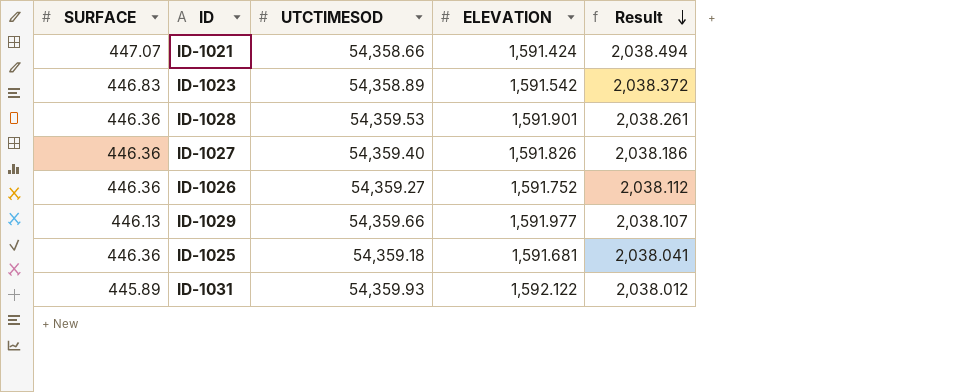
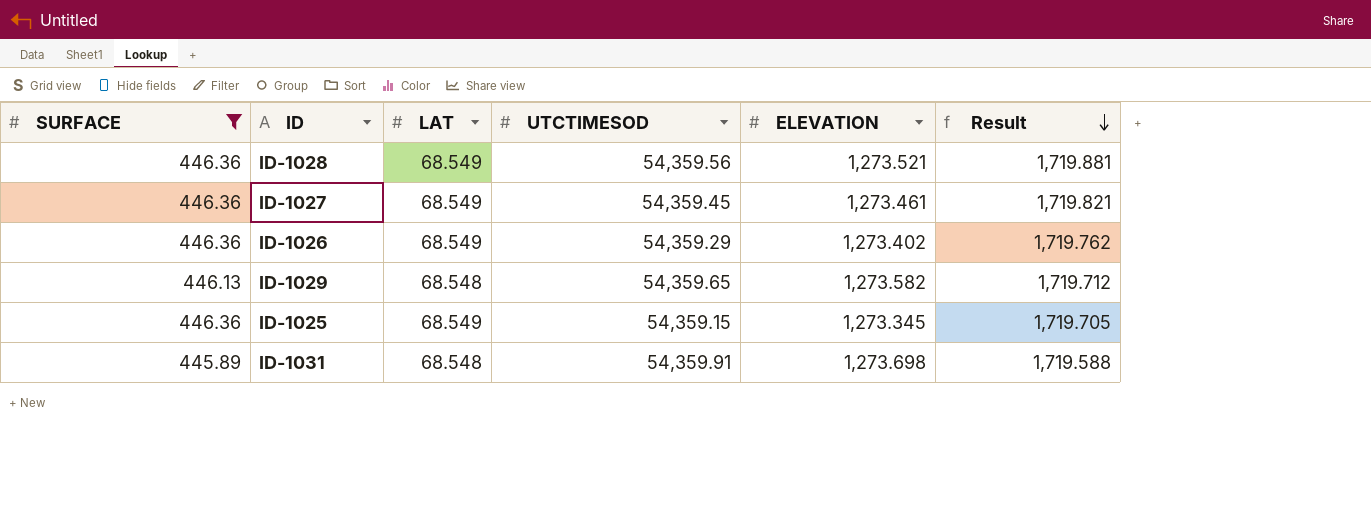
filter: none -> SURFACE <= 446.36
column LAT | position: none -> 3
ID-1028 | UTCTIMESOD: 54,359.53 -> 54,359.56
ID-1028 | ELEVATION: 1,591.901 -> 1,273.521
ID-1028 | Result: 2,038.261 -> 1,719.881
ID-1027 | UTCTIMESOD: 54,359.40 -> 54,359.45
ID-1027 | ELEVATION: 1,591.826 -> 1,273.461
ID-1027 | Result: 2,038.186 -> 1,719.821
ID-1026 | UTCTIMESOD: 54,359.27 -> 54,359.29
ID-1026 | ELEVATION: 1,591.752 -> 1,273.402
ID-1026 | Result: 2,038.112 -> 1,719.762
ID-1029 | UTCTIMESOD: 54,359.66 -> 54,359.65
ID-1029 | ELEVATION: 1,591.977 -> 1,273.582
ID-1029 | Result: 2,038.107 -> 1,719.712
ID-1025 | UTCTIMESOD: 54,359.18 -> 54,359.15
ID-1025 | ELEVATION: 1,591.681 -> 1,273.345
ID-1025 | Result: 2,038.041 -> 1,719.705
ID-1031 | UTCTIMESOD: 54,359.93 -> 54,359.91
ID-1031 | ELEVATION: 1,592.122 -> 1,273.698
ID-1031 | Result: 2,038.012 -> 1,719.588

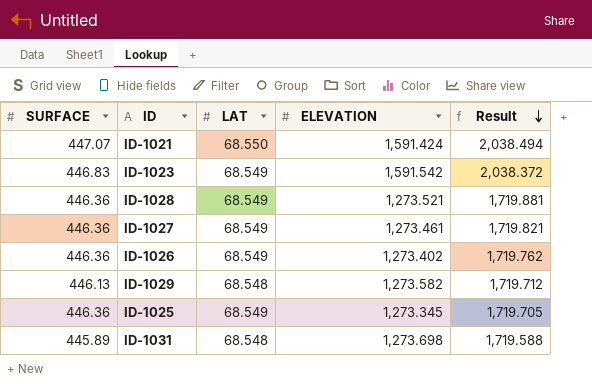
filter: SURFACE <= 446.36 -> none
column UTCTIMESOD | position: 4 -> none

